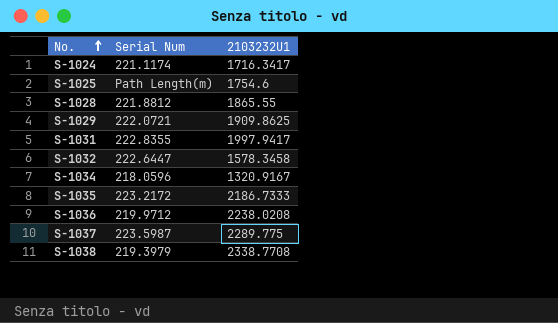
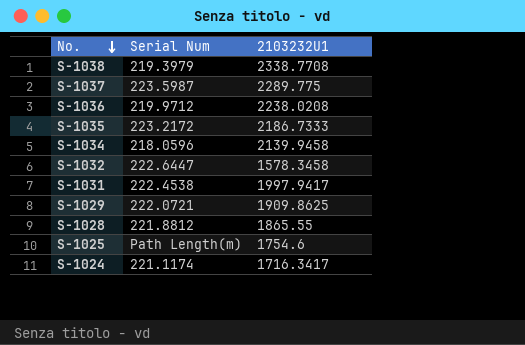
row order: No. ascending -> No. descending
S-1034 | 2103232U1: 1320.9167 -> 2139.9458
S-1031 | Serial Num: 222.8355 -> 222.4538

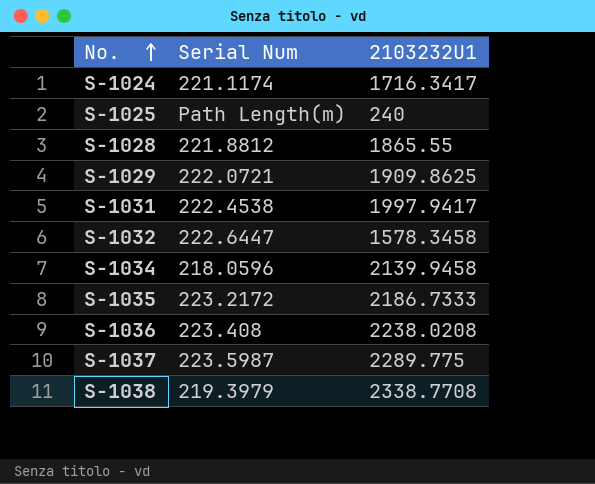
row order: No. descending -> No. ascending
S-1025 | 2103232U1: 1754.6 -> 240
S-1036 | Serial Num: 219.9712 -> 223.408

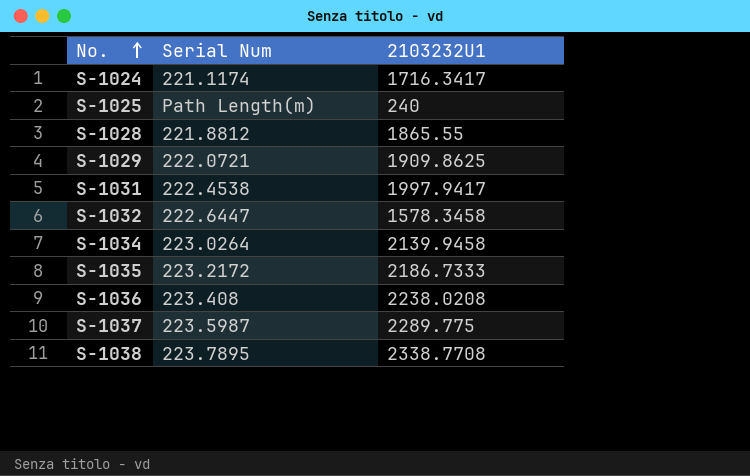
S-1034 | Serial Num: 218.0596 -> 223.0264
S-1038 | Serial Num: 219.3979 -> 223.7895

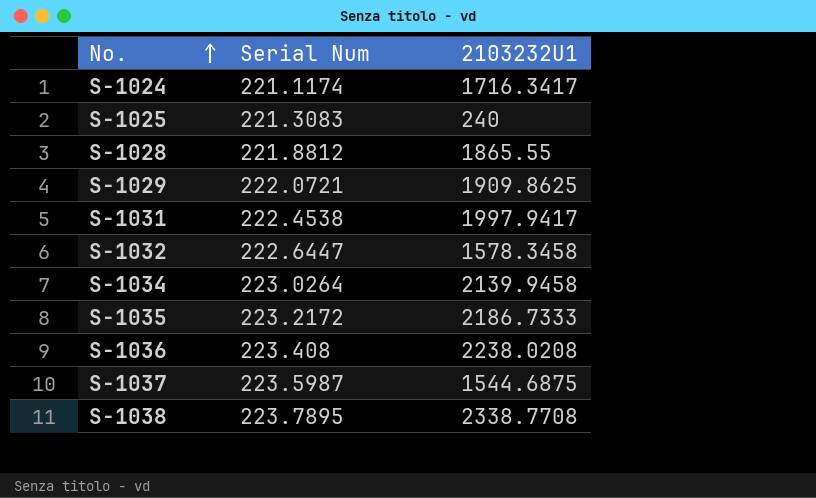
S-1025 | Serial Num: Path Length(m) -> 221.3083
S-1037 | 2103232U1: 2289.775 -> 1544.6875

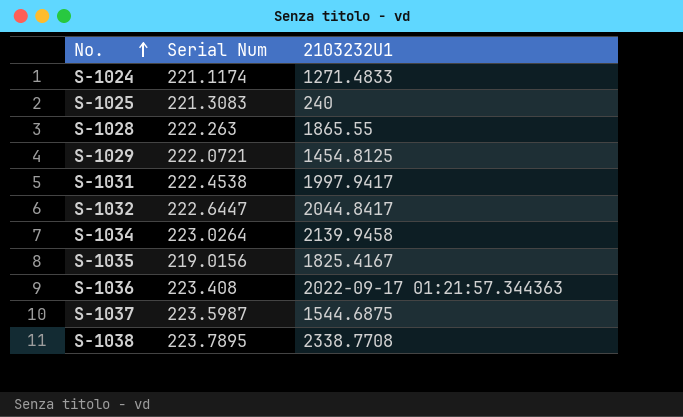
S-1024 | 2103232U1: 1716.3417 -> 1271.4833
S-1028 | Serial Num: 221.8812 -> 222.263
S-1029 | 2103232U1: 1909.8625 -> 1454.8125
S-1032 | 2103232U1: 1578.3458 -> 2044.8417
S-1035 | Serial Num: 223.2172 -> 219.0156
S-1035 | 2103232U1: 2186.7333 -> 1825.4167
S-1036 | 2103232U1: 2238.0208 -> 2022-09-17 01:21:57.344363

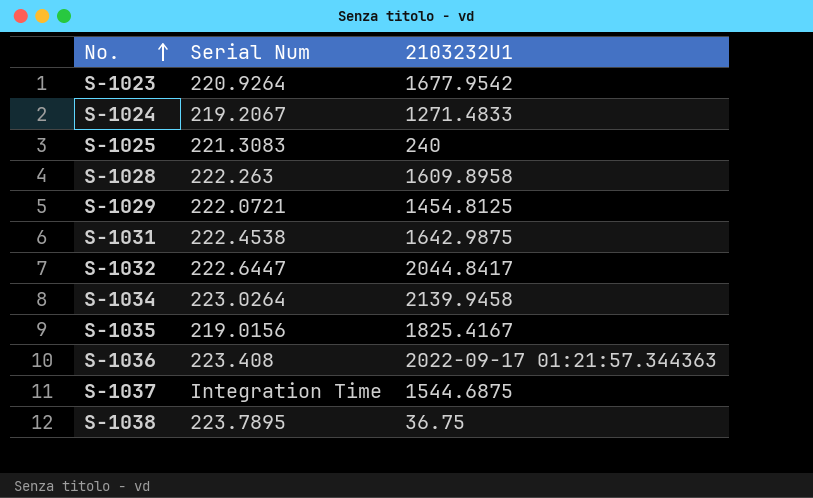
row S-1023: none -> 220.9264 | 1677.9542
S-1024 | Serial Num: 221.1174 -> 219.2067
S-1028 | 2103232U1: 1865.55 -> 1609.8958
S-1031 | 2103232U1: 1997.9417 -> 1642.9875
S-1037 | Serial Num: 223.5987 -> Integration Time
S-1038 | 2103232U1: 2338.7708 -> 36.75

